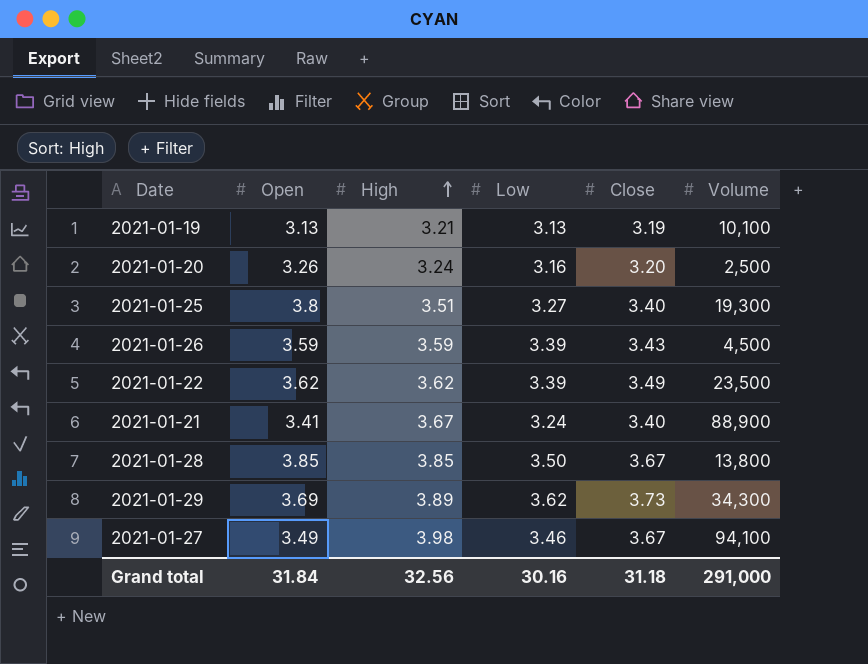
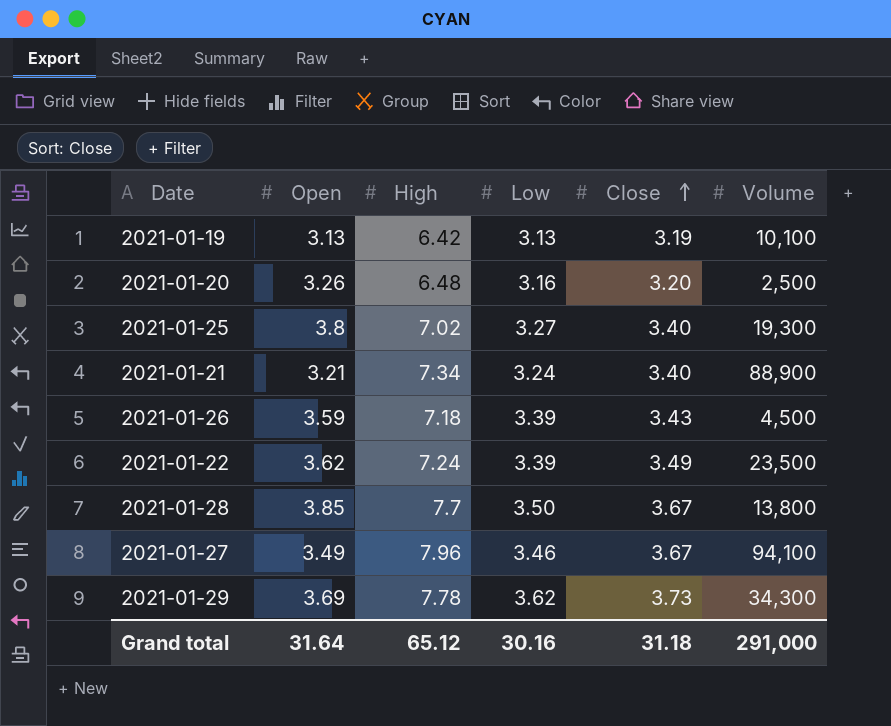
row order: High ascending -> Close ascending
2021-01-19 | High: 3.21 -> 6.42
2021-01-20 | High: 3.24 -> 6.48
2021-01-25 | High: 3.51 -> 7.02
2021-01-21 | Open: 3.41 -> 3.21
2021-01-21 | High: 3.67 -> 7.34
2021-01-26 | High: 3.59 -> 7.18
2021-01-22 | High: 3.62 -> 7.24
2021-01-28 | High: 3.85 -> 7.7
2021-01-27 | High: 3.98 -> 7.96
2021-01-29 | High: 3.89 -> 7.78
Grand total | Open: 31.84 -> 31.64
Grand total | High: 32.56 -> 65.12

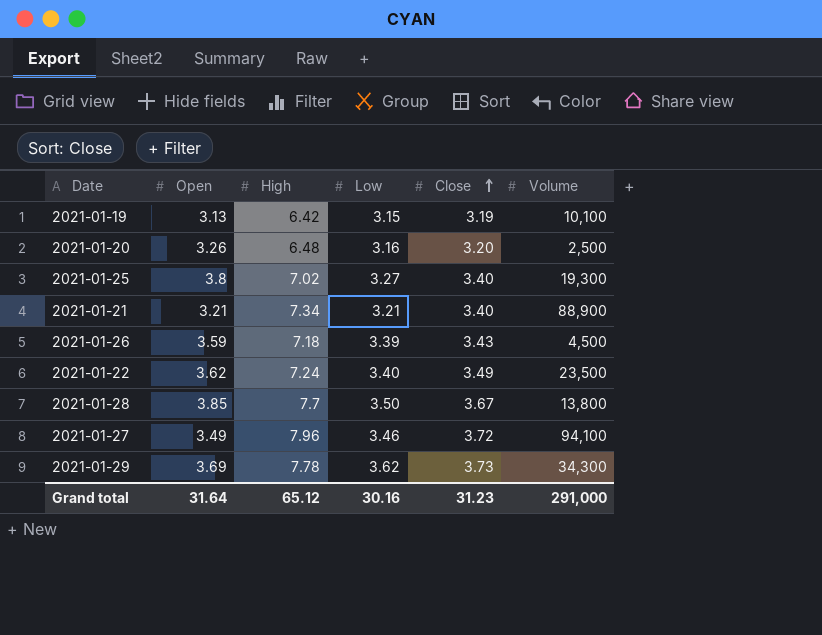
2021-01-19 | Low: 3.13 -> 3.15
2021-01-21 | Low: 3.24 -> 3.21
2021-01-22 | Low: 3.39 -> 3.40
2021-01-27 | Close: 3.67 -> 3.72
Grand total | Close: 31.18 -> 31.23

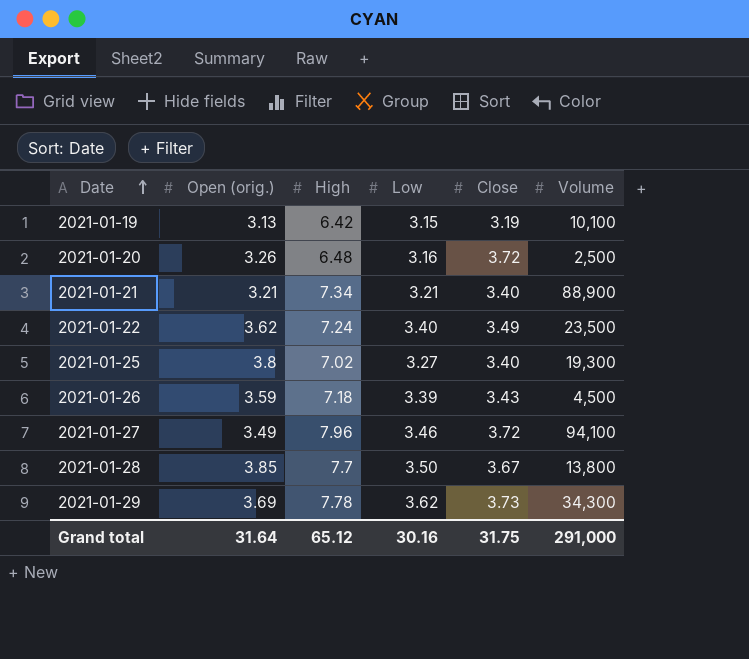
row order: Close ascending -> Date ascending
column name: Open -> Open (orig.)
2021-01-20 | Close: 3.20 -> 3.72
Grand total | Close: 31.23 -> 31.75

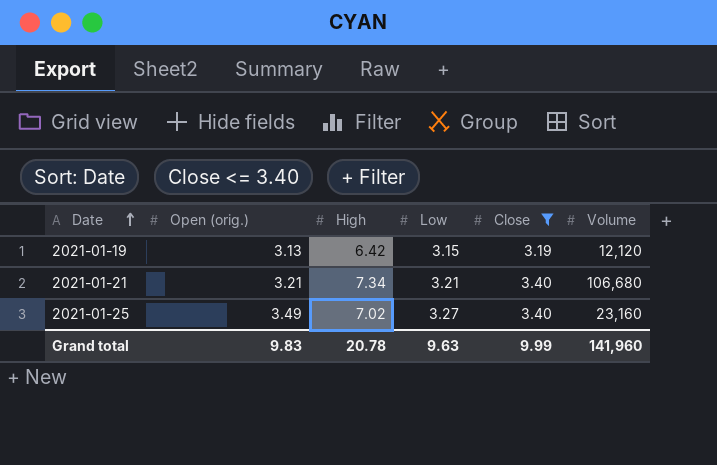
filter: none -> Close <= 3.40
2021-01-19 | Volume: 10,100 -> 12,120
2021-01-21 | Volume: 88,900 -> 106,680
2021-01-25 | Open (orig.): 3.8 -> 3.49
2021-01-25 | Volume: 19,300 -> 23,160
Grand total | Open (orig.): 31.64 -> 9.83
Grand total | High: 65.12 -> 20.78
Grand total | Low: 30.16 -> 9.63
Grand total | Close: 31.75 -> 9.99
Grand total | Volume: 291,000 -> 141,960

